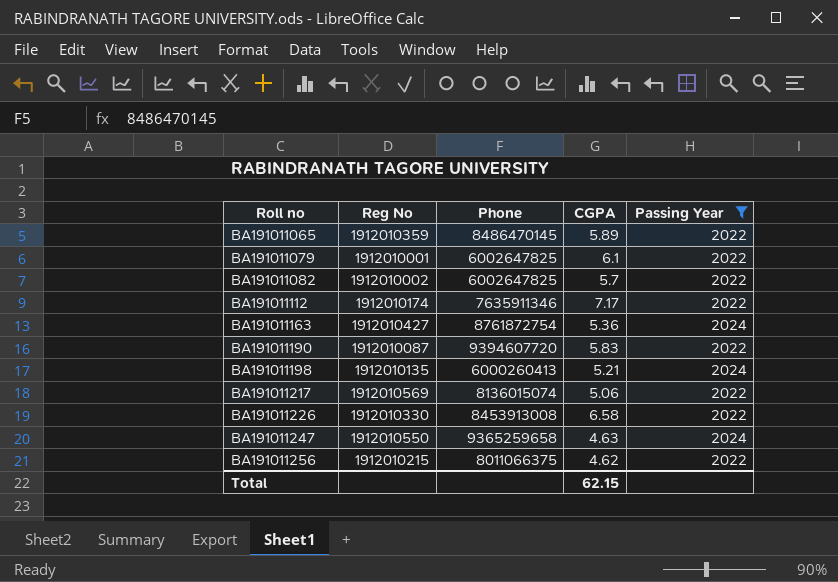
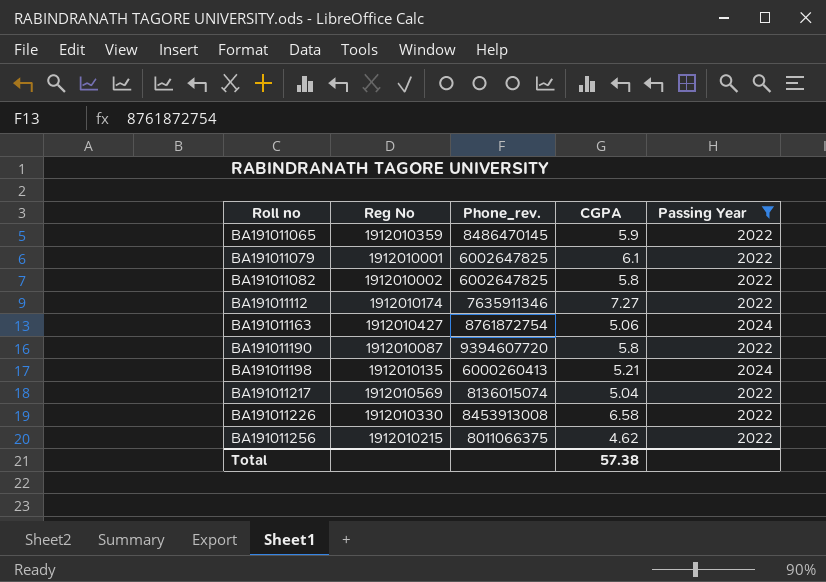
column name: Phone -> Phone_rev.
row BA191011247: 1912010550 | 9365259658 | 4.63 | 2024 -> none
BA191011065 | CGPA: 5.89 -> 5.9
BA191011082 | CGPA: 5.7 -> 5.8
BA191011112 | CGPA: 7.17 -> 7.27
BA191011163 | CGPA: 5.36 -> 5.06
BA191011190 | CGPA: 5.83 -> 5.8
BA191011217 | CGPA: 5.06 -> 5.04
Total | CGPA: 62.15 -> 57.38

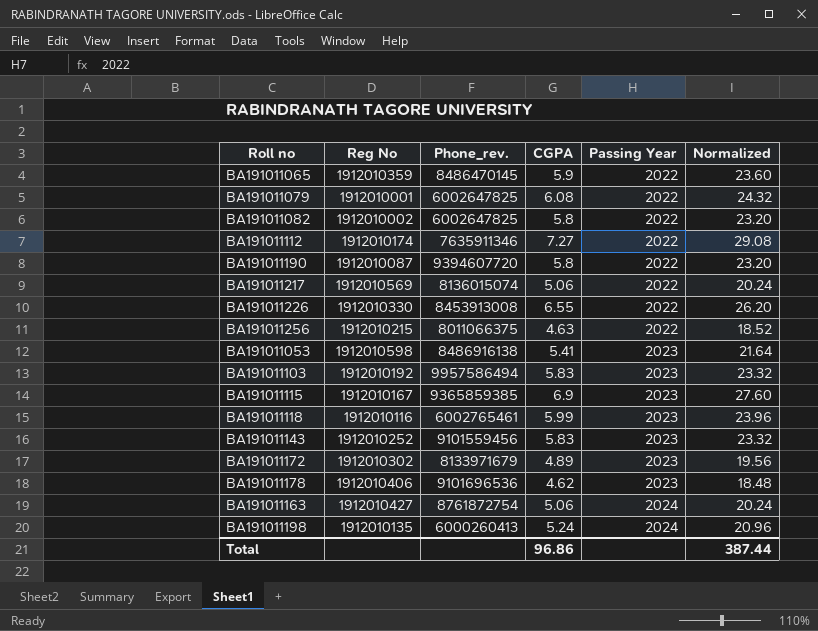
filter: Passing Year != 2023 -> none
row order: Roll no ascending -> Passing Year ascending
column Normalized | formula: none -> [CGPA] * 4
BA191011079 | CGPA: 6.1 -> 6.08
BA191011217 | CGPA: 5.04 -> 5.06
BA191011226 | CGPA: 6.58 -> 6.55
BA191011256 | CGPA: 4.62 -> 4.63
BA191011198 | CGPA: 5.21 -> 5.24
Total | CGPA: 57.38 -> 96.86

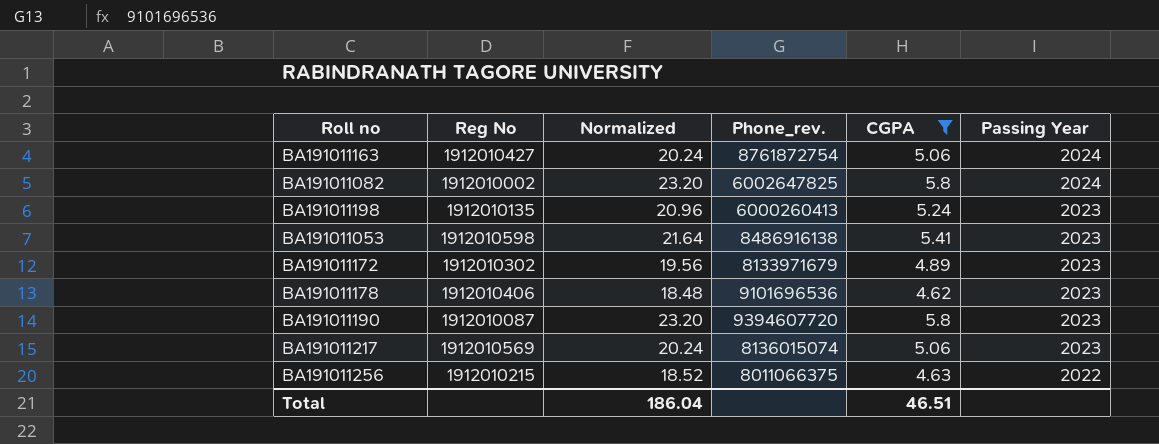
filter: none -> CGPA <= 5.8
row order: Passing Year ascending -> Passing Year descending
column Normalized | position: 6 -> 3
BA191011082 | Passing Year: 2022 -> 2024
BA191011198 | Passing Year: 2024 -> 2023
BA191011190 | Passing Year: 2022 -> 2023
BA191011217 | Passing Year: 2022 -> 2023
Total | Normalized: 387.44 -> 186.04
Total | CGPA: 96.86 -> 46.51

